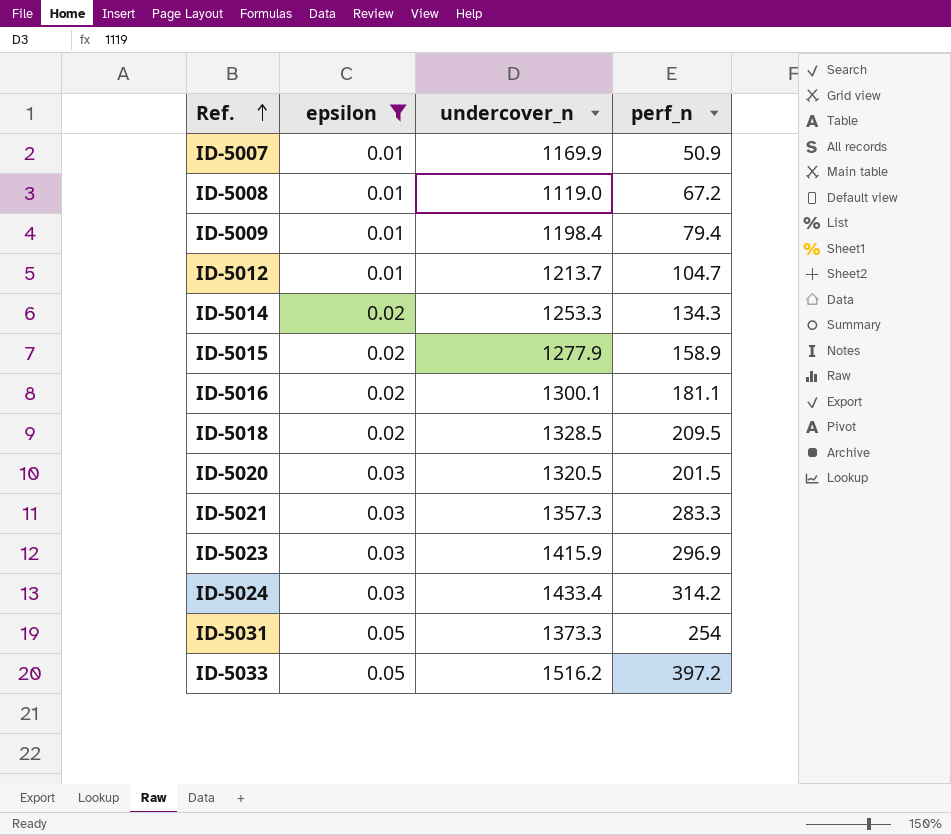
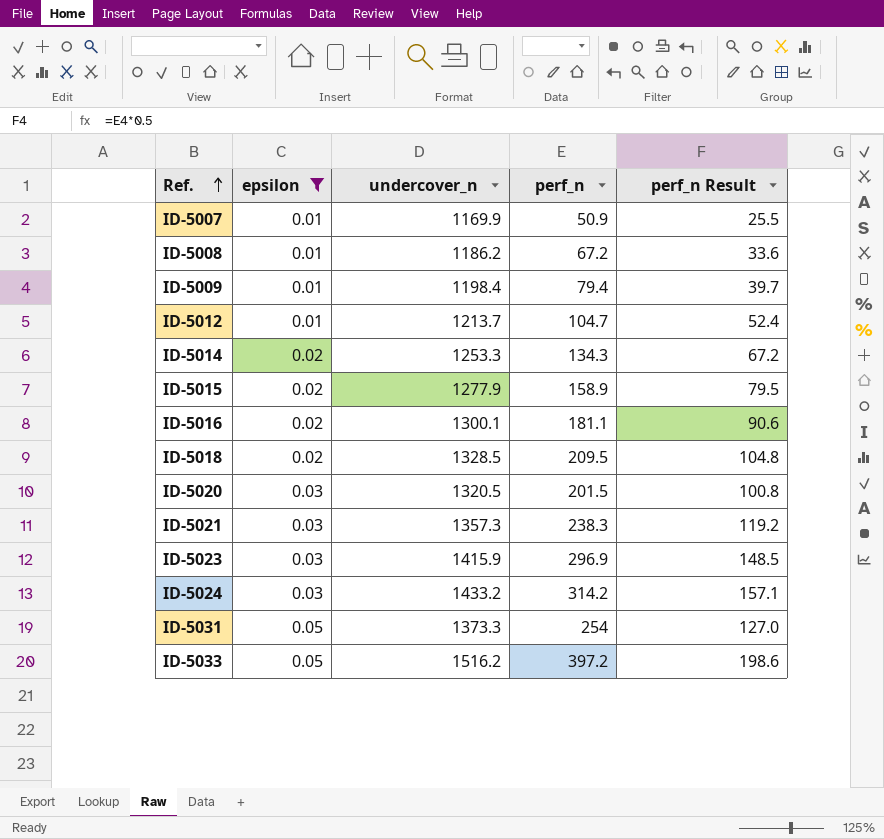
column perf_n Result | formula: none -> [perf_n] * 0.5
ID-5008 | undercover_n: 1119.0 -> 1186.2
ID-5021 | perf_n: 283.3 -> 238.3
ID-5024 | undercover_n: 1433.4 -> 1433.2

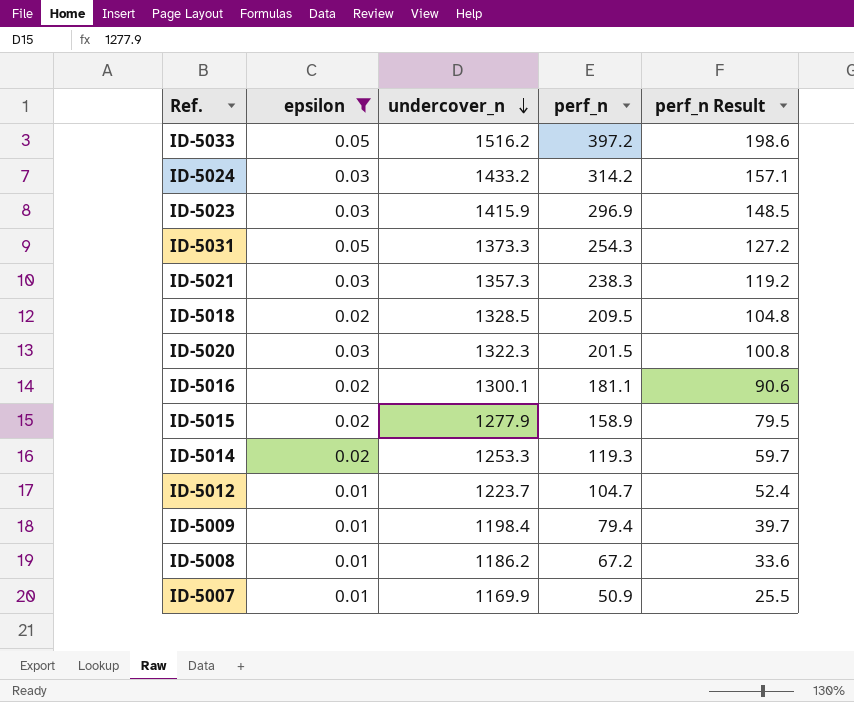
row order: Ref. ascending -> undercover_n descending
ID-5031 | perf_n: 254 -> 254.3
ID-5031 | perf_n Result: 127.0 -> 127.2
ID-5020 | undercover_n: 1320.5 -> 1322.3
ID-5014 | perf_n: 134.3 -> 119.3
ID-5014 | perf_n Result: 67.2 -> 59.7
ID-5012 | undercover_n: 1213.7 -> 1223.7

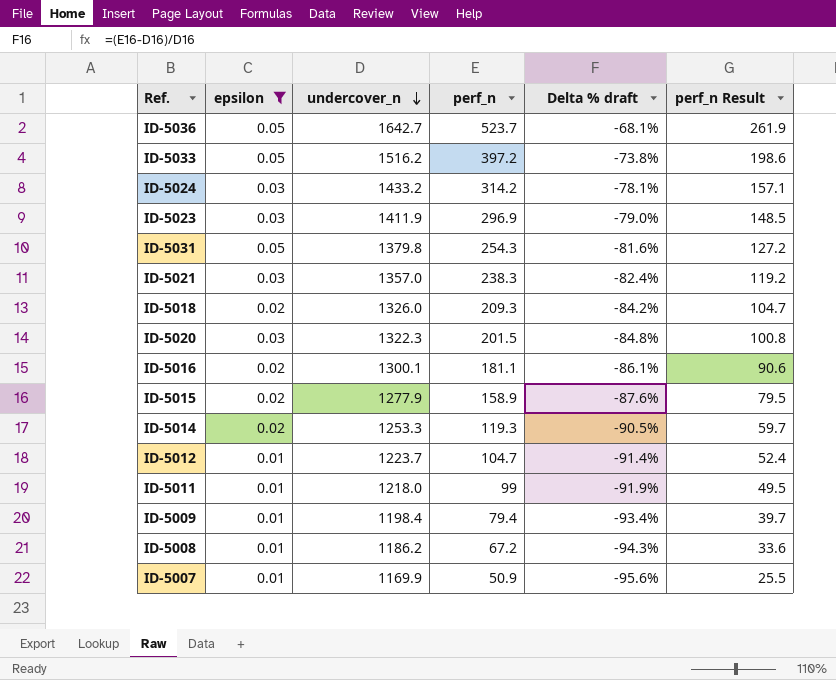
column Delta % draft | formula: none -> ([perf_n] - [undercover_n]) / [undercover_n]
row ID-5036: none -> 0.05 | 1642.7 | 523.7 | -68.1% | 261.9
ID-5023 | undercover_n: 1415.9 -> 1411.9
ID-5031 | undercover_n: 1373.3 -> 1379.8
ID-5021 | undercover_n: 1357.3 -> 1357.0
ID-5018 | undercover_n: 1328.5 -> 1326.0
ID-5018 | perf_n: 209.5 -> 209.3
ID-5018 | perf_n Result: 104.8 -> 104.7
row ID-5011: none -> 0.01 | 1218.0 | 99 | -91.9% | 49.5

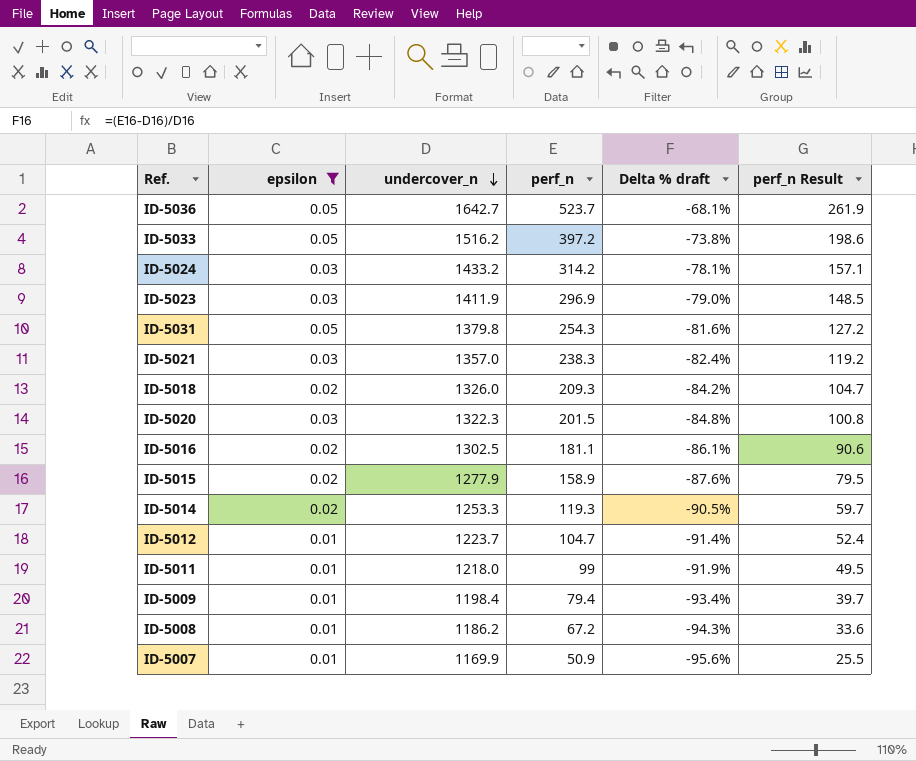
ID-5016 | undercover_n: 1300.1 -> 1302.5

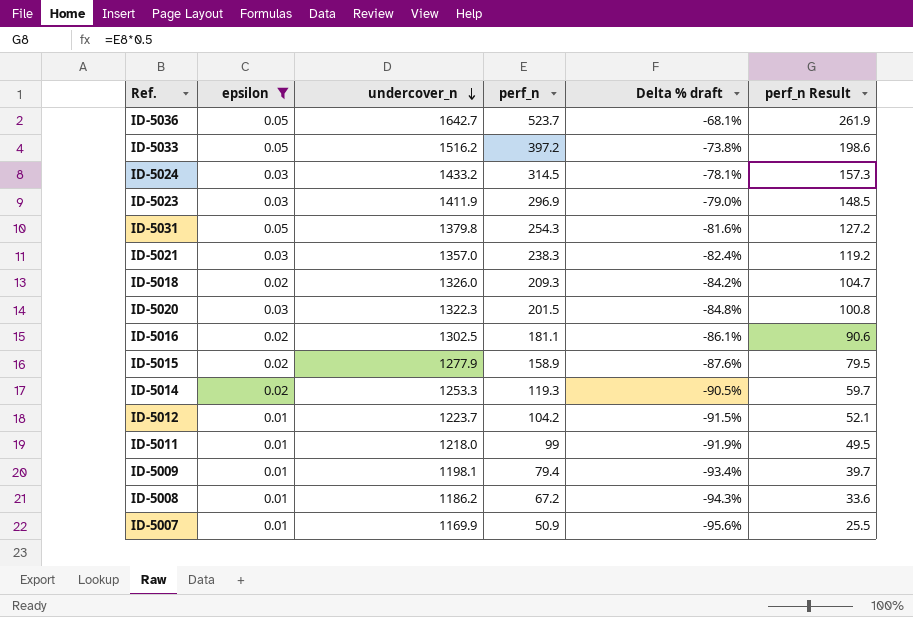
ID-5024 | perf_n: 314.2 -> 314.5
ID-5024 | perf_n Result: 157.1 -> 157.3
ID-5012 | perf_n: 104.7 -> 104.2
ID-5012 | Delta % draft: -91.4% -> -91.5%
ID-5012 | perf_n Result: 52.4 -> 52.1
ID-5009 | undercover_n: 1198.4 -> 1198.1

